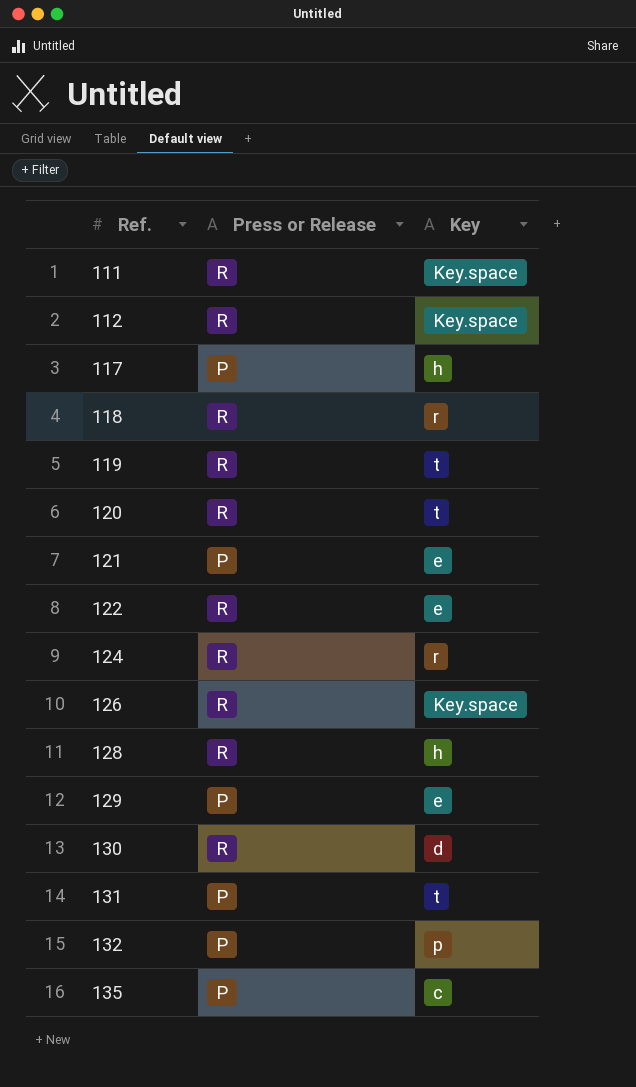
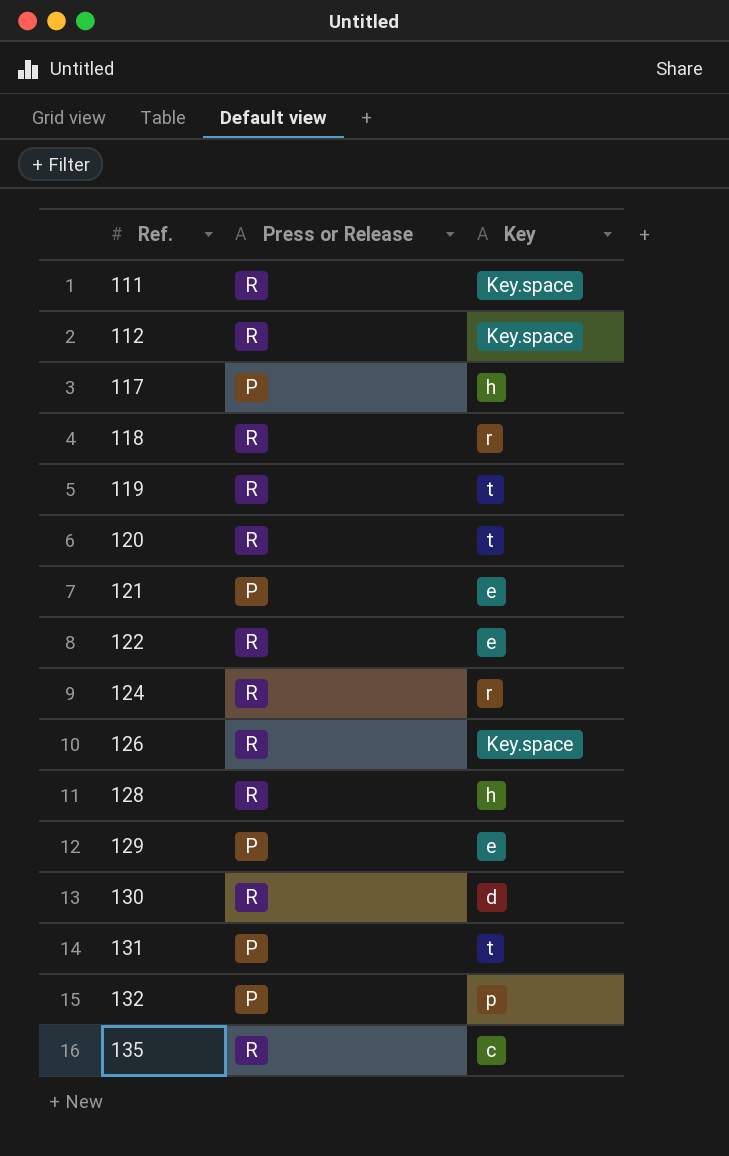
135 | Press or Release: P -> R

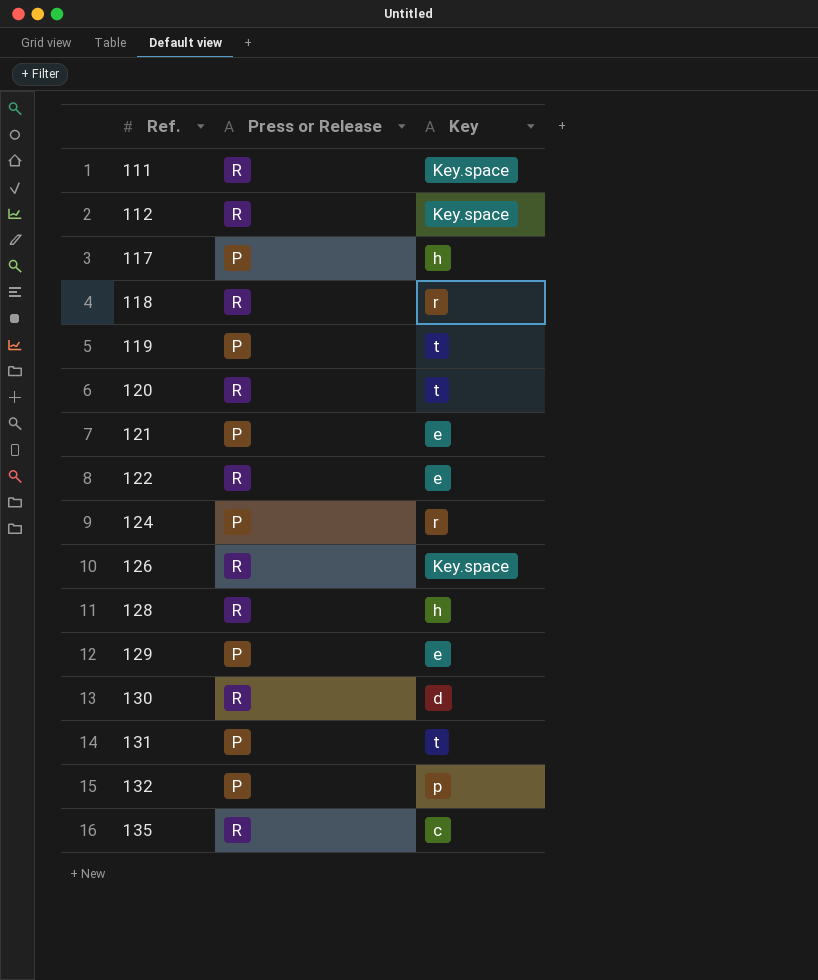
119 | Press or Release: R -> P
124 | Press or Release: R -> P

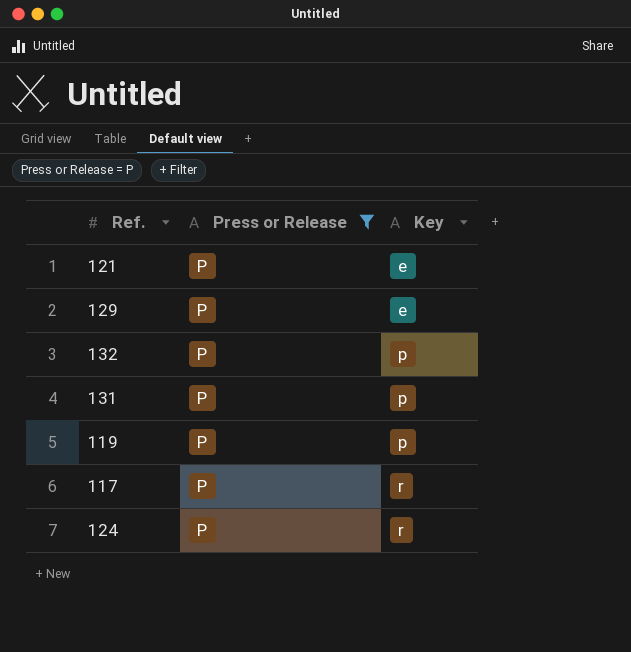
filter: none -> Press or Release = P
row order: Ref. ascending -> Key ascending
131 | Key: t -> p
119 | Key: t -> p
117 | Key: h -> r

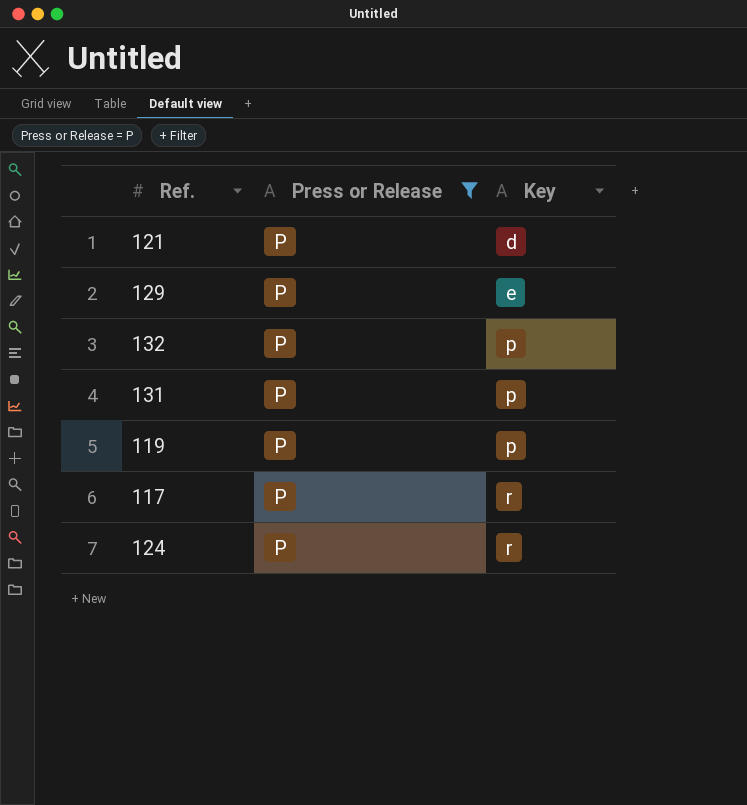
121 | Key: e -> d

